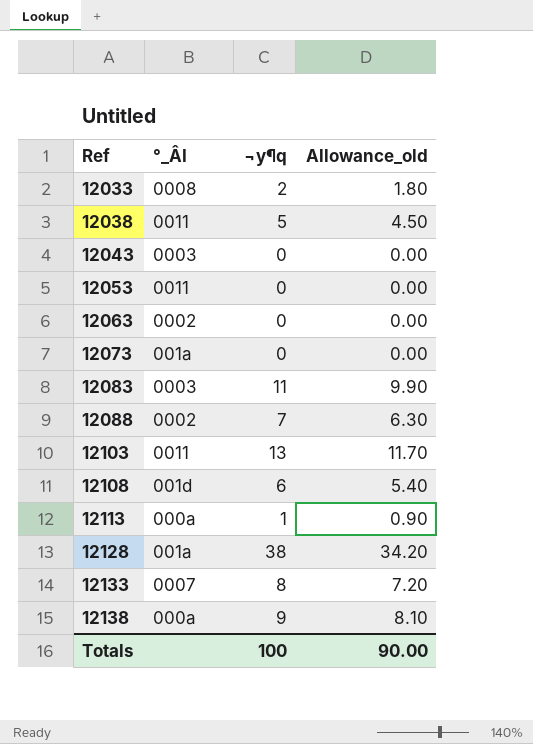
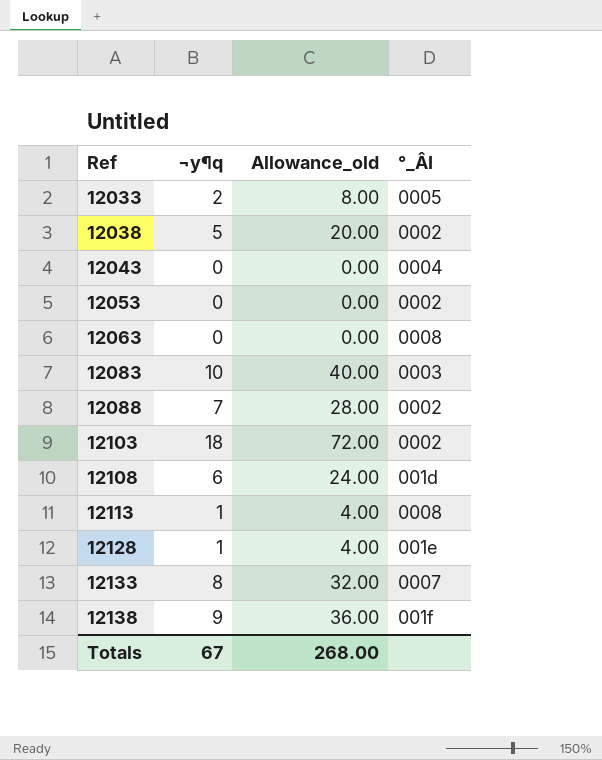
column Allowance_old | formula: [¬y¶q] * 0.9 -> [¬y¶q] * 4
column °_ÂI | position: 2 -> 4
row 12073: 001a | 0 | 0.00 -> none
12033 | °_ÂI: 0008 -> 0005
12038 | °_ÂI: 0011 -> 0002
12043 | °_ÂI: 0003 -> 0004
12053 | °_ÂI: 0011 -> 0002
12063 | °_ÂI: 0002 -> 0008
12083 | ¬y¶q: 11 -> 10
12103 | ¬y¶q: 13 -> 18
12103 | °_ÂI: 0011 -> 0002
12113 | °_ÂI: 000a -> 0008
12128 | ¬y¶q: 38 -> 1
12128 | °_ÂI: 001a -> 001e
12138 | °_ÂI: 000a -> 001f
Totals | ¬y¶q: 100 -> 67
Totals | Allowance_old: 90.00 -> 268.00

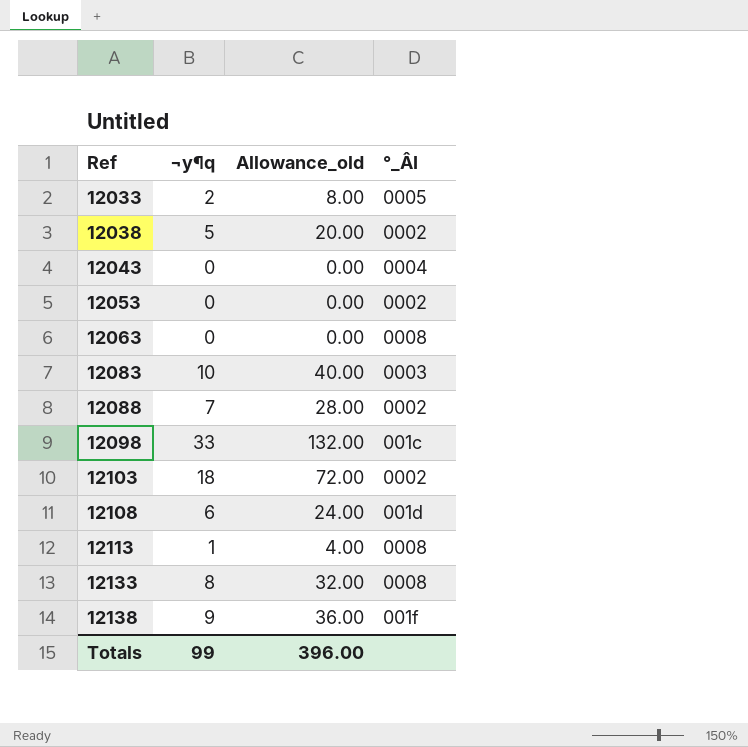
row 12128: 1 | 4.00 | 001e -> none
row 12098: none -> 33 | 132.00 | 001c
12133 | °_ÂI: 0007 -> 0008
Totals | ¬y¶q: 67 -> 99
Totals | Allowance_old: 268.00 -> 396.00

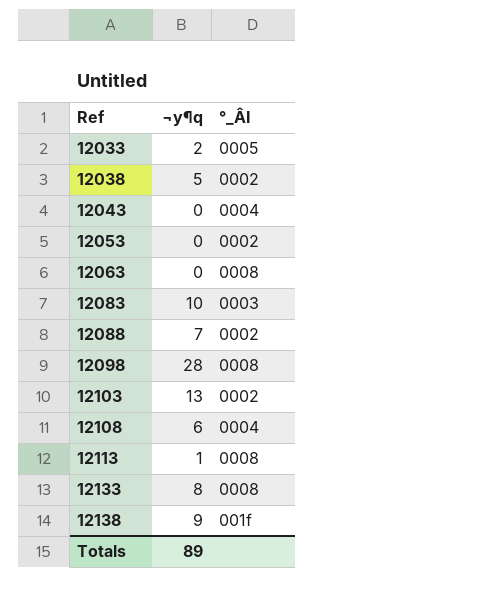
column Allowance_old | formula: [¬y¶q] * 4 -> none
12098 | ¬y¶q: 33 -> 28
12098 | °_ÂI: 001c -> 0008
12103 | ¬y¶q: 18 -> 13
12108 | °_ÂI: 001d -> 0004
Totals | ¬y¶q: 99 -> 89

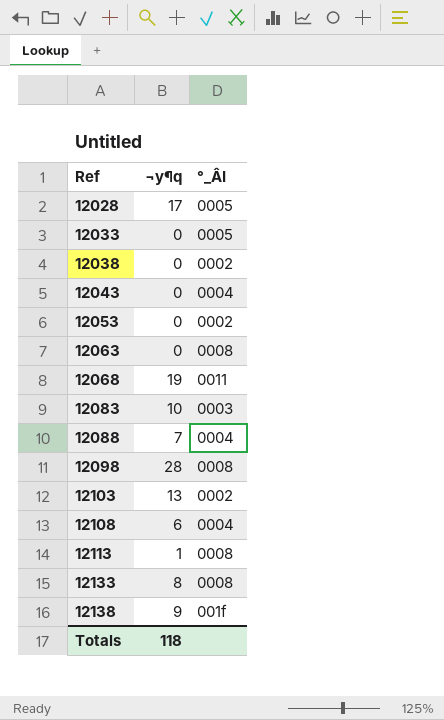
row 12028: none -> 17 | 0005
12033 | ¬y¶q: 2 -> 0
12038 | ¬y¶q: 5 -> 0
row 12068: none -> 19 | 0011
12088 | °_ÂI: 0002 -> 0004
Totals | ¬y¶q: 89 -> 118

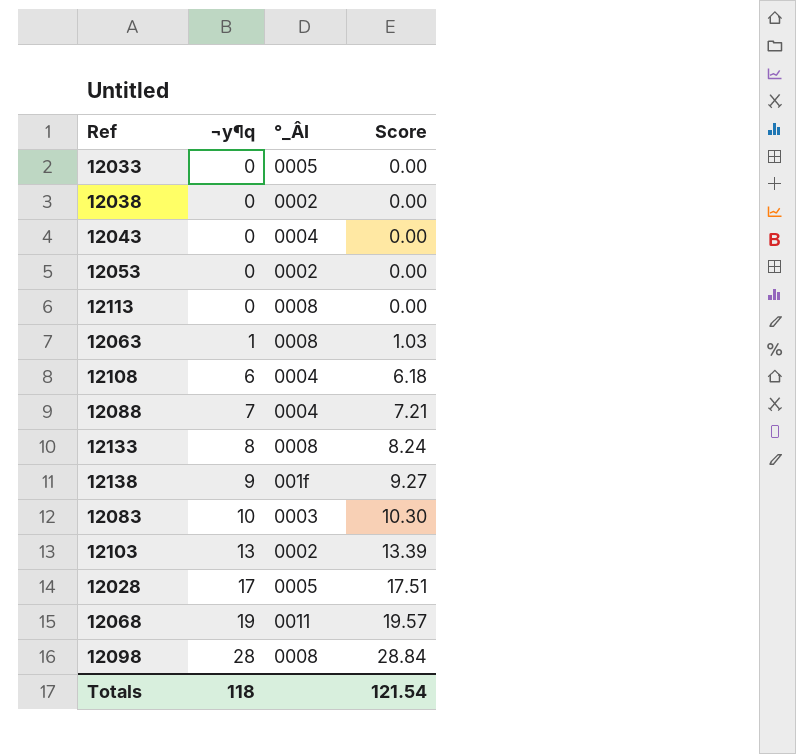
row order: Ref ascending -> ¬y¶q ascending
column Score | formula: none -> [¬y¶q] * 1.03
12113 | ¬y¶q: 1 -> 0
12063 | ¬y¶q: 0 -> 1

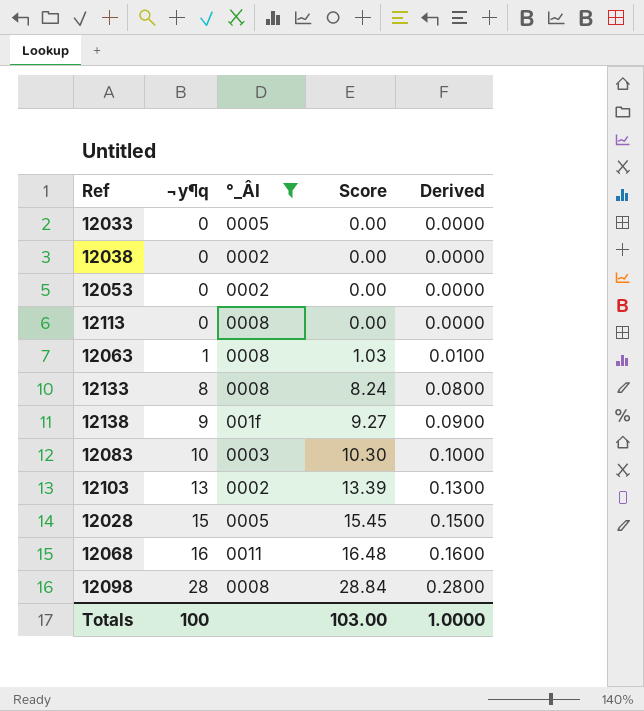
filter: none -> °_ÂI != 0004
column Derived | formula: none -> [¬y¶q] * 0.01
12028 | ¬y¶q: 17 -> 15
12028 | Score: 17.51 -> 15.45
12068 | ¬y¶q: 19 -> 16
12068 | Score: 19.57 -> 16.48
Totals | ¬y¶q: 118 -> 100
Totals | Score: 121.54 -> 103.00

